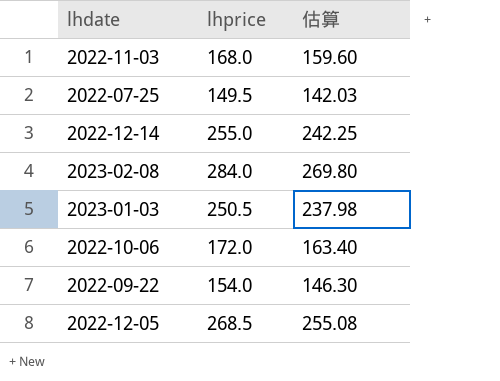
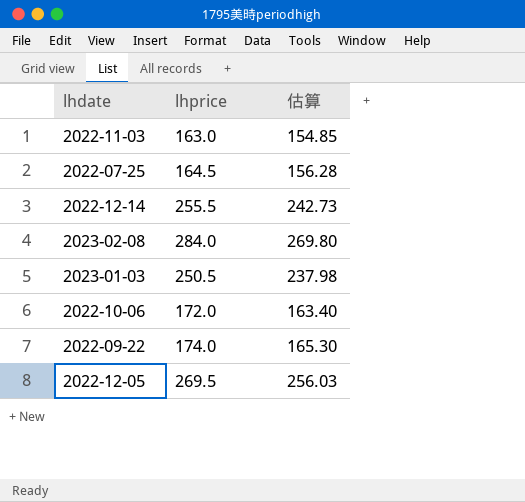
2022-11-03 | lhprice: 168.0 -> 163.0
2022-11-03 | 估算: 159.60 -> 154.85
2022-07-25 | lhprice: 149.5 -> 164.5
2022-07-25 | 估算: 142.03 -> 156.28
2022-12-14 | lhprice: 255.0 -> 255.5
2022-12-14 | 估算: 242.25 -> 242.73
2022-09-22 | lhprice: 154.0 -> 174.0
2022-09-22 | 估算: 146.30 -> 165.30
2022-12-05 | lhprice: 268.5 -> 269.5
2022-12-05 | 估算: 255.08 -> 256.03

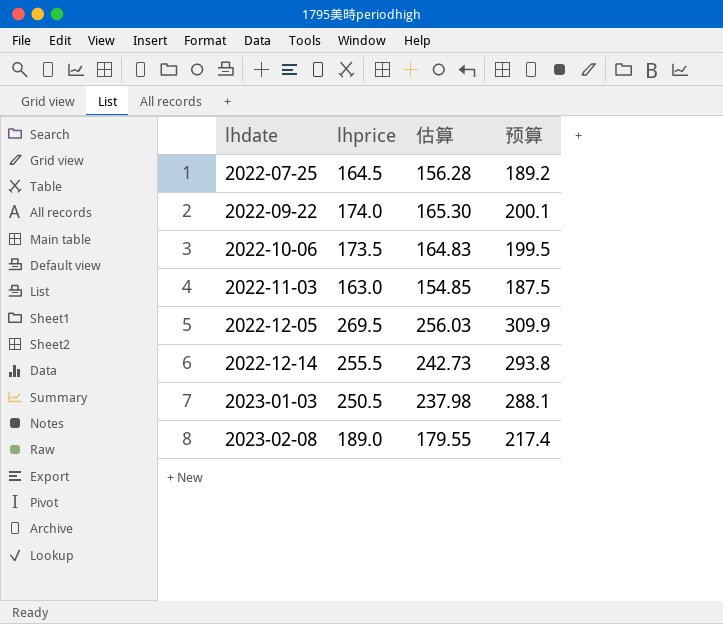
row order: none -> lhdate ascending
column 预算 | formula: none -> [lhprice] * 1.15
2022-10-06 | lhprice: 172.0 -> 173.5
2022-10-06 | 估算: 163.40 -> 164.83
2023-02-08 | lhprice: 284.0 -> 189.0
2023-02-08 | 估算: 269.80 -> 179.55

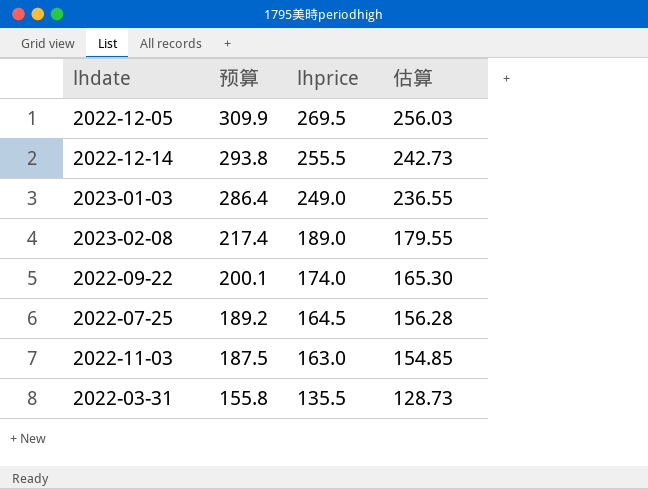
row order: lhdate ascending -> 预算 descending
column 预算 | position: 4 -> 2
row 2022-10-06: 173.5 | 164.83 | 199.5 -> none
2023-01-03 | 预算: 288.1 -> 286.4
2023-01-03 | lhprice: 250.5 -> 249.0
2023-01-03 | 估算: 237.98 -> 236.55
row 2022-03-31: none -> 155.8 | 135.5 | 128.73

